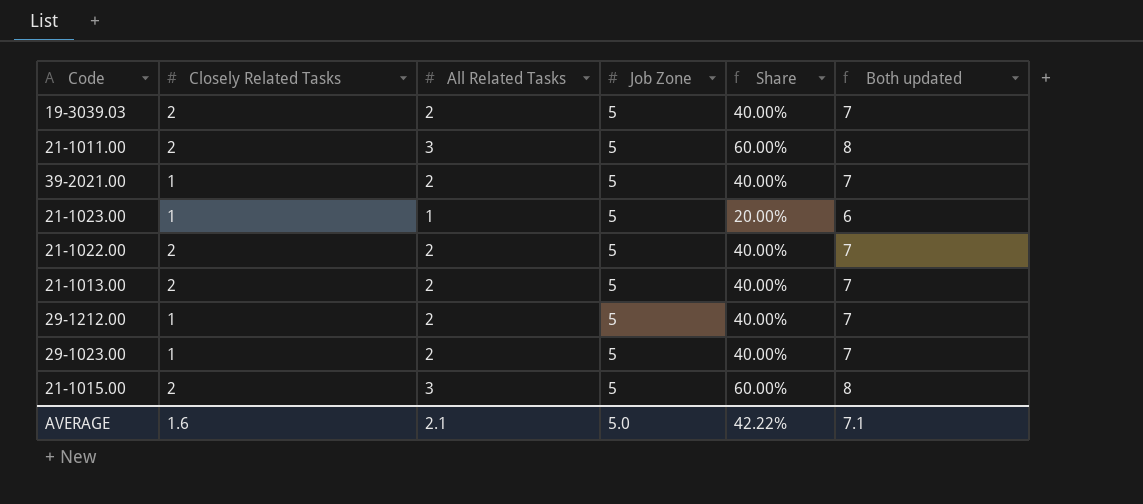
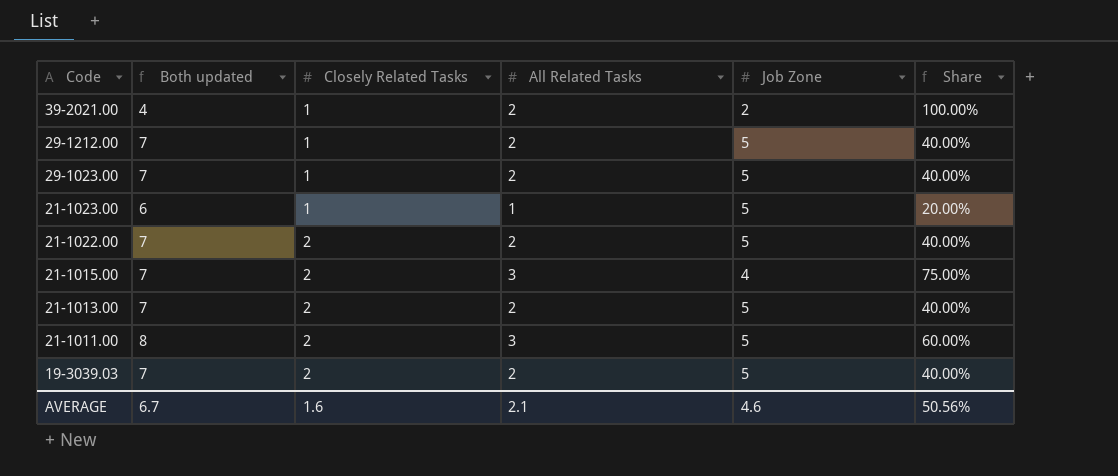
row order: none -> Code descending
column Both updated | position: 6 -> 2
39-2021.00 | Both updated: 7 -> 4
39-2021.00 | Job Zone: 5 -> 2
39-2021.00 | Share: 40.00% -> 100.00%
21-1015.00 | Both updated: 8 -> 7
21-1015.00 | Job Zone: 5 -> 4
21-1015.00 | Share: 60.00% -> 75.00%
AVERAGE | Both updated: 7.1 -> 6.7
AVERAGE | Job Zone: 5.0 -> 4.6
AVERAGE | Share: 42.22% -> 50.56%

